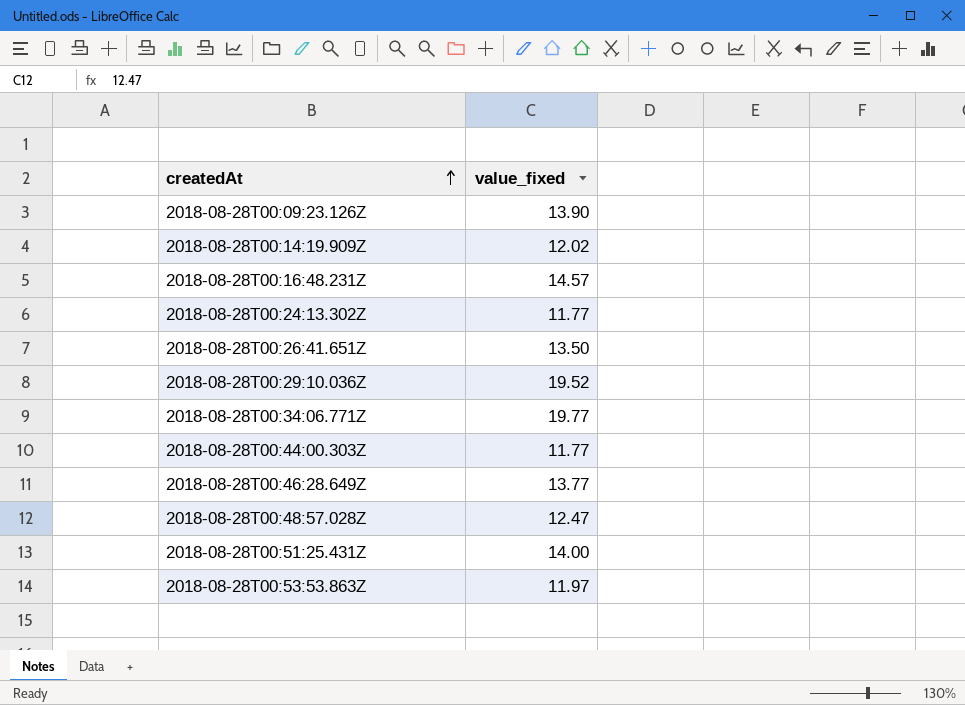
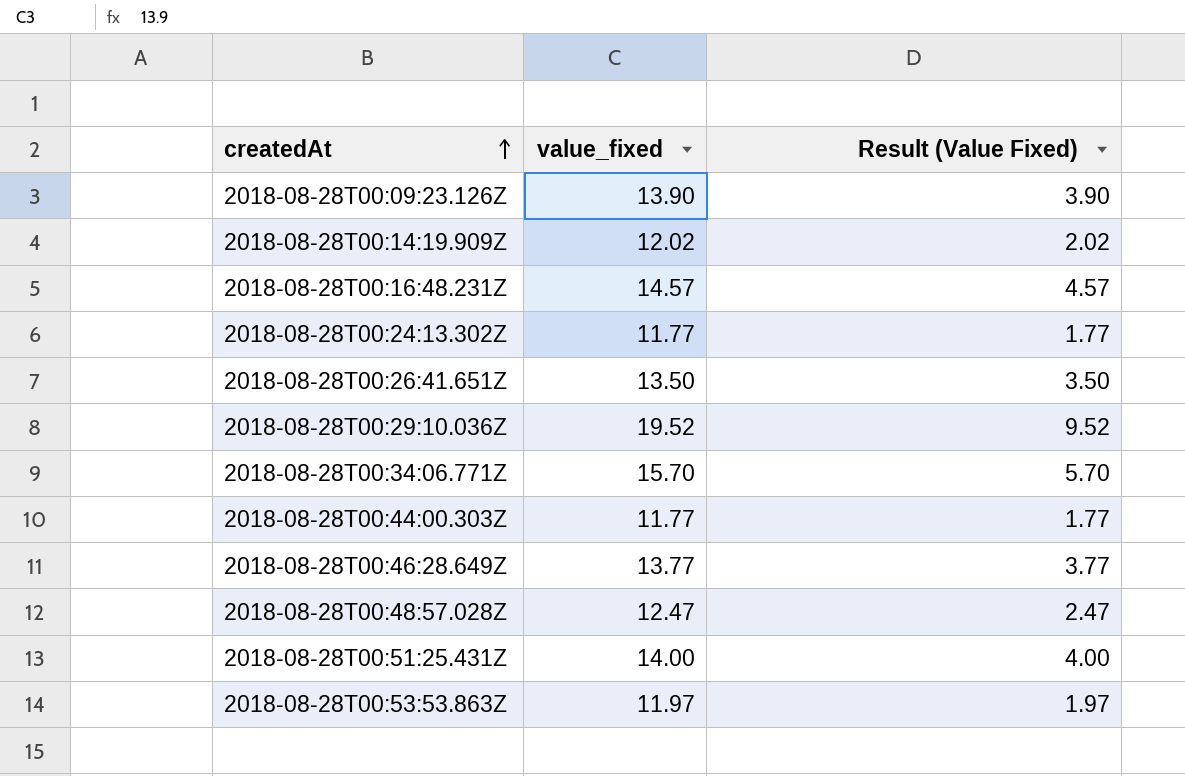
column Result (Value Fixed) | formula: none -> [value_fixed] - 10
2018-08-28T00:34:06.771Z | value_fixed: 19.77 -> 15.70

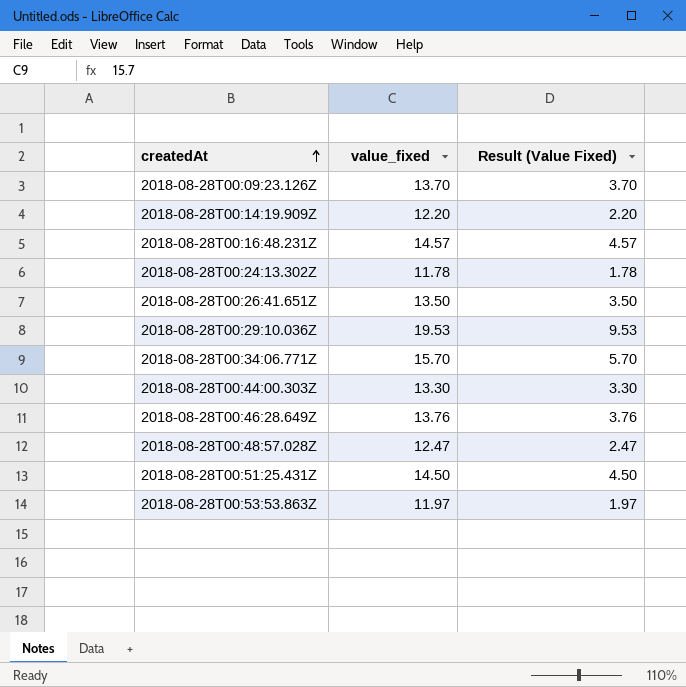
2018-08-28T00:09:23.126Z | value_fixed: 13.90 -> 13.70
2018-08-28T00:09:23.126Z | Result (Value Fixed): 3.90 -> 3.70
2018-08-28T00:14:19.909Z | value_fixed: 12.02 -> 12.20
2018-08-28T00:14:19.909Z | Result (Value Fixed): 2.02 -> 2.20
2018-08-28T00:24:13.302Z | value_fixed: 11.77 -> 11.78
2018-08-28T00:24:13.302Z | Result (Value Fixed): 1.77 -> 1.78
2018-08-28T00:29:10.036Z | value_fixed: 19.52 -> 19.53
2018-08-28T00:29:10.036Z | Result (Value Fixed): 9.52 -> 9.53
2018-08-28T00:44:00.303Z | value_fixed: 11.77 -> 13.30
2018-08-28T00:44:00.303Z | Result (Value Fixed): 1.77 -> 3.30
2018-08-28T00:46:28.649Z | value_fixed: 13.77 -> 13.76
2018-08-28T00:46:28.649Z | Result (Value Fixed): 3.77 -> 3.76
2018-08-28T00:51:25.431Z | value_fixed: 14.00 -> 14.50
2018-08-28T00:51:25.431Z | Result (Value Fixed): 4.00 -> 4.50

